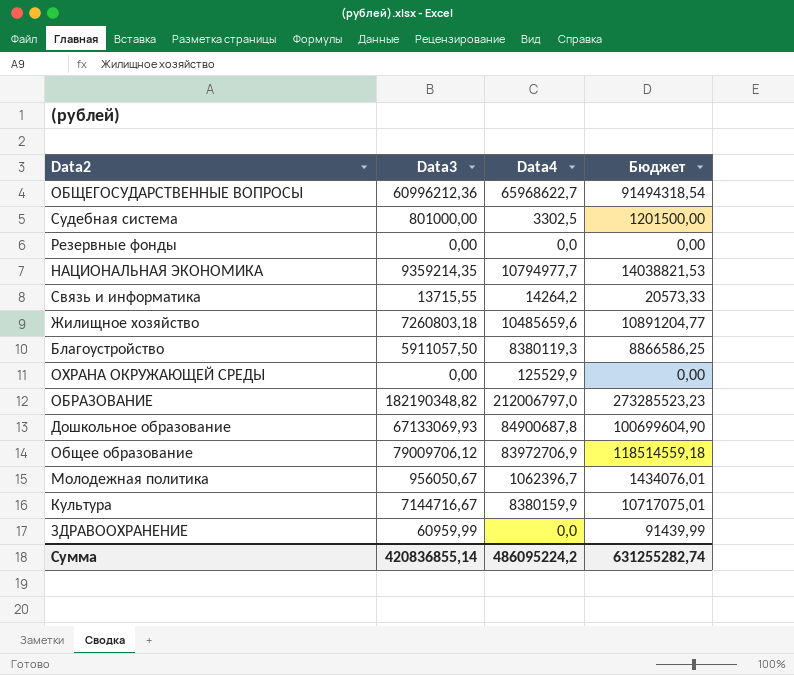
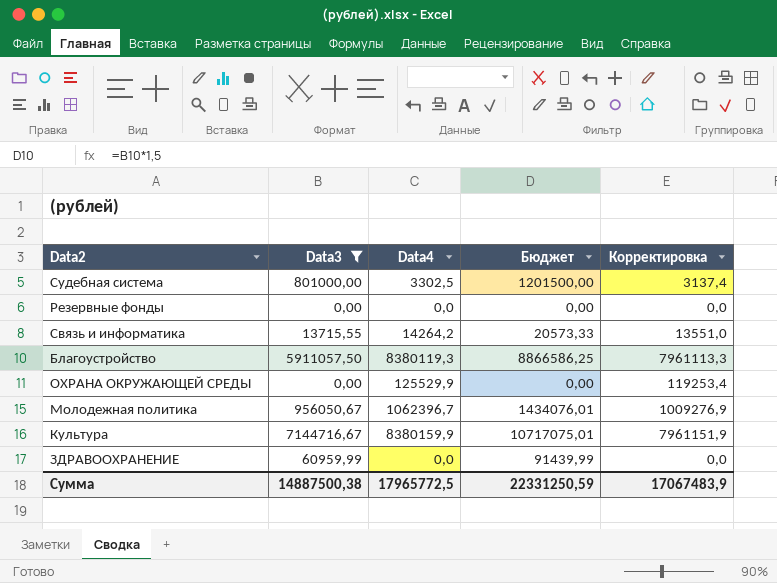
filter: none -> Data3 <= 7144716,67
column Корректировка | formula: none -> [Data4] * 0,95
Сумма | Data3: 420836855,14 -> 14887500,38
Сумма | Data4: 486095224,2 -> 17965772,5
Сумма | Бюджет: 631255282,74 -> 22331250,59

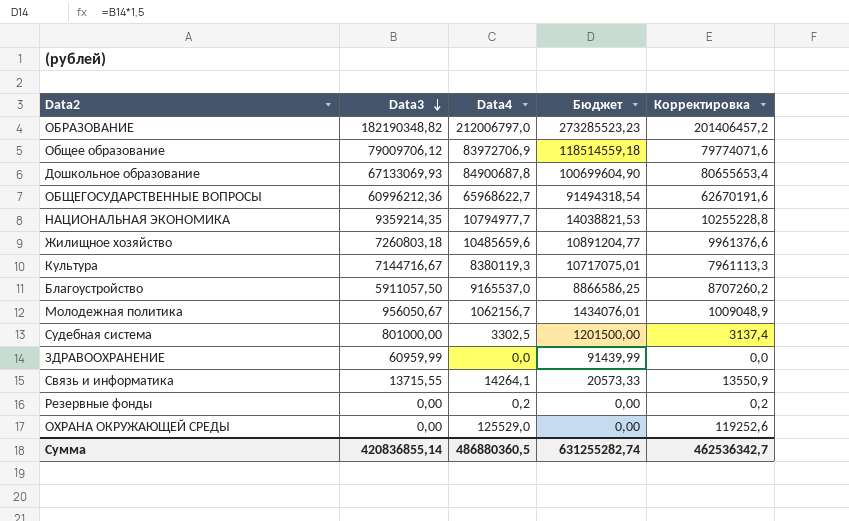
filter: Data3 <= 7144716,67 -> none
row order: none -> Data3 descending
Культура | Data4: 8380159,9 -> 8380119,3
Культура | Корректировка: 7961151,9 -> 7961113,3
Благоустройство | Data4: 8380119,3 -> 9165537,0
Благоустройство | Корректировка: 7961113,3 -> 8707260,2
Молодежная политика | Data4: 1062396,7 -> 1062156,7
Молодежная политика | Корректировка: 1009276,9 -> 1009048,9
Связь и информатика | Data4: 14264,2 -> 14264,1
Связь и информатика | Корректировка: 13551,0 -> 13550,9
Резервные фонды | Data4: 0,0 -> 0,2
Резервные фонды | Корректировка: 0,0 -> 0,2
ОХРАНА ОКРУЖАЮЩЕЙ СРЕДЫ | Data4: 125529,9 -> 125529,0
ОХРАНА ОКРУЖАЮЩЕЙ СРЕДЫ | Корректировка: 119253,4 -> 119252,6
Сумма | Data3: 14887500,38 -> 420836855,14
Сумма | Data4: 17965772,5 -> 486880360,5
Сумма | Бюджет: 22331250,59 -> 631255282,74
Сумма | Корректировка: 17067483,9 -> 462536342,7

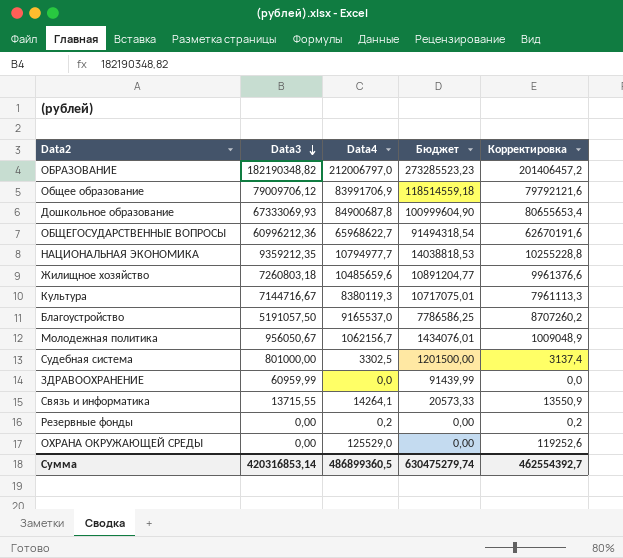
Общее образование | Data4: 83972706,9 -> 83991706,9
Общее образование | Корректировка: 79774071,6 -> 79792121,6
Дошкольное образование | Data3: 67133069,93 -> 67333069,93
Дошкольное образование | Бюджет: 100699604,90 -> 100999604,90
НАЦИОНАЛЬНАЯ ЭКОНОМИКА | Data3: 9359214,35 -> 9359212,35
НАЦИОНАЛЬНАЯ ЭКОНОМИКА | Бюджет: 14038821,53 -> 14038818,53
Благоустройство | Data3: 5911057,50 -> 5191057,50
Благоустройство | Бюджет: 8866586,25 -> 7786586,25
Сумма | Data3: 420836855,14 -> 420316853,14
Сумма | Data4: 486880360,5 -> 486899360,5
Сумма | Бюджет: 631255282,74 -> 630475279,74
Сумма | Корректировка: 462536342,7 -> 462554392,7

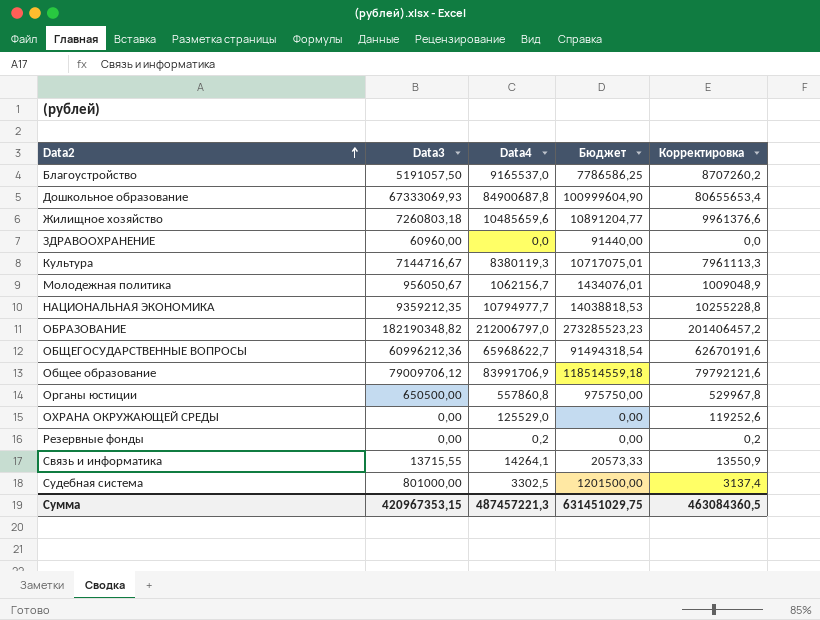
row order: Data3 descending -> Data2 ascending
ЗДРАВООХРАНЕНИЕ | Data3: 60959,99 -> 60960,00
ЗДРАВООХРАНЕНИЕ | Бюджет: 91439,99 -> 91440,00
row Органы юстиции: none -> 650500,00 | 557860,8 | 975750,00 | 529967,8
Сумма | Data3: 420316853,14 -> 420967353,15
Сумма | Data4: 486899360,5 -> 487457221,3
Сумма | Бюджет: 630475279,74 -> 631451029,75
Сумма | Корректировка: 462554392,7 -> 463084360,5

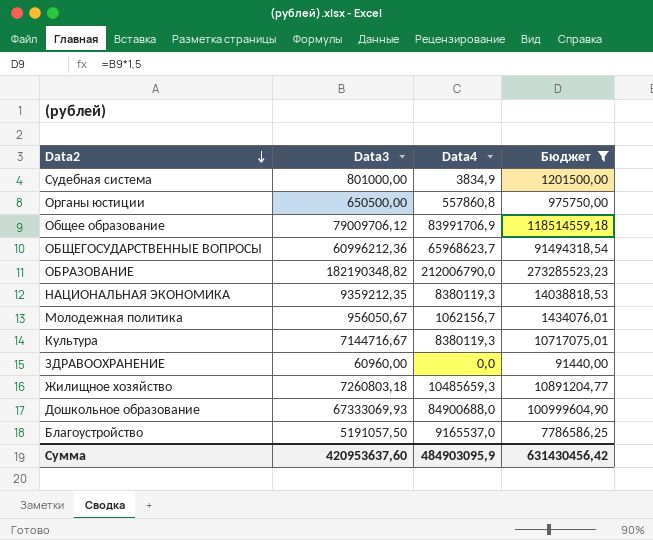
filter: none -> Бюджет >= 91440,00
row order: Data2 ascending -> Data2 descending
column Корректировка | formula: [Data4] * 0,95 -> none
Судебная система | Data4: 3302,5 -> 3834,9
ОБЩЕГОСУДАРСТВЕННЫЕ ВОПРОСЫ | Data4: 65968622,7 -> 65968623,7
ОБРАЗОВАНИЕ | Data4: 212006797,0 -> 212006790,0
НАЦИОНАЛЬНАЯ ЭКОНОМИКА | Data4: 10794977,7 -> 8380119,3
Жилищное хозяйство | Data4: 10485659,6 -> 10485659,3
Дошкольное образование | Data4: 84900687,8 -> 84900688,0
Сумма | Data3: 420967353,15 -> 420953637,60
Сумма | Data4: 487457221,3 -> 484903095,9
Сумма | Бюджет: 631451029,75 -> 631430456,42

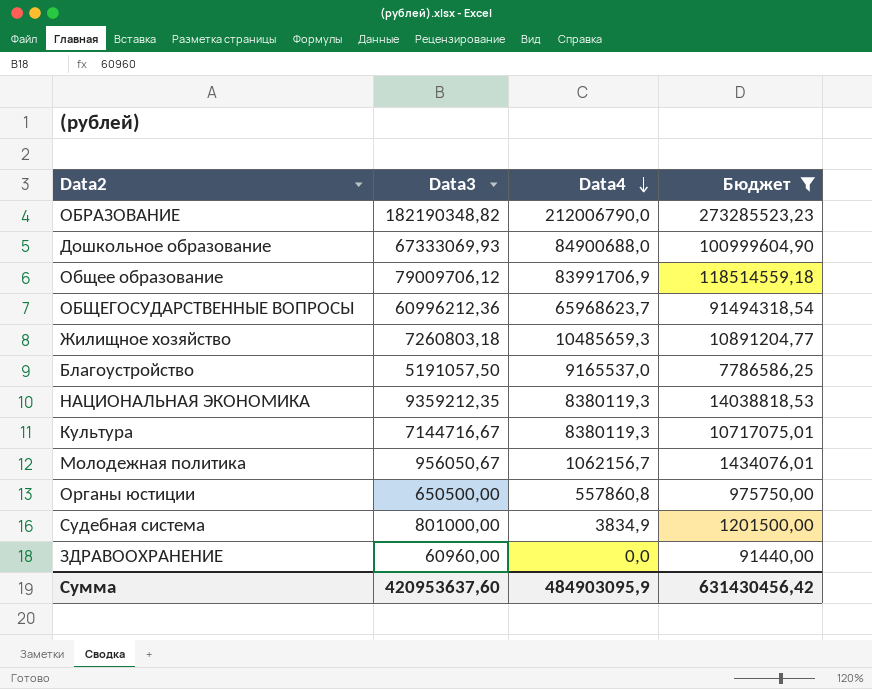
row order: Data2 descending -> Data4 descending

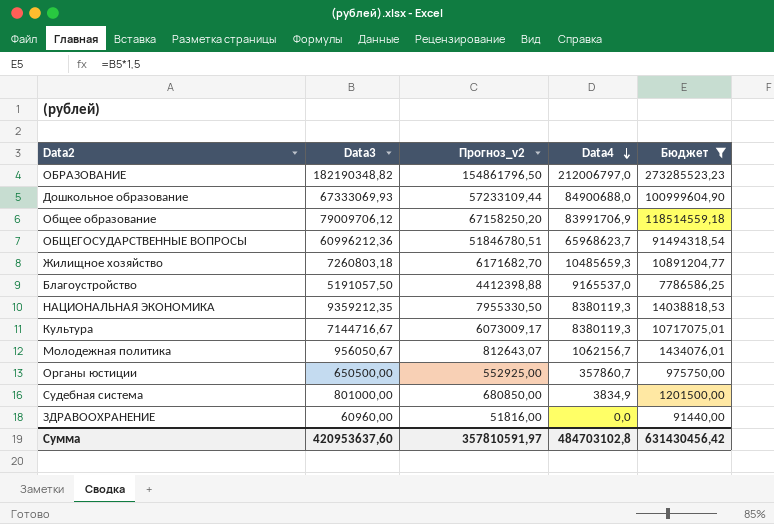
column Прогноз_v2 | formula: none -> [Data3] * 0,85
ОБРАЗОВАНИЕ | Data4: 212006790,0 -> 212006797,0
Органы юстиции | Data4: 557860,8 -> 357860,7
Сумма | Data4: 484903095,9 -> 484703102,8

